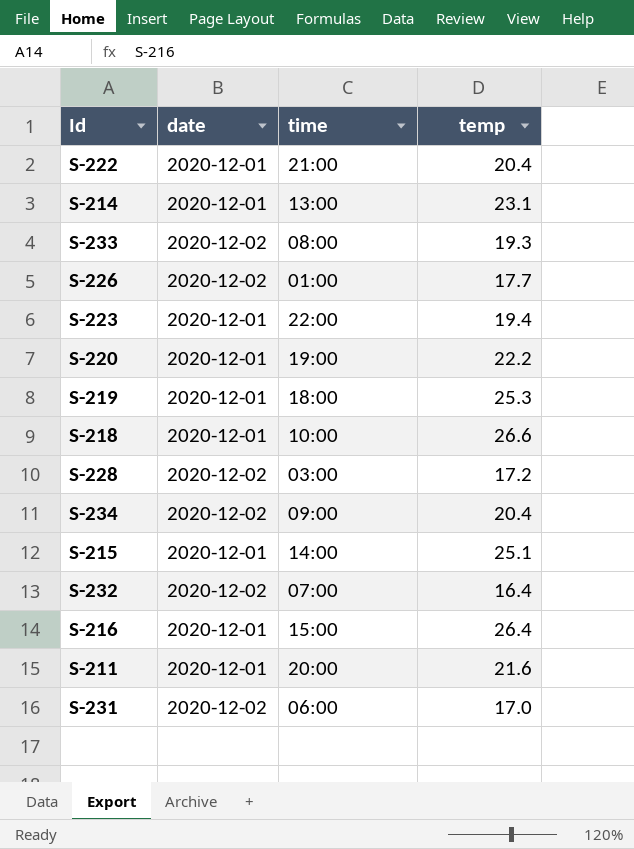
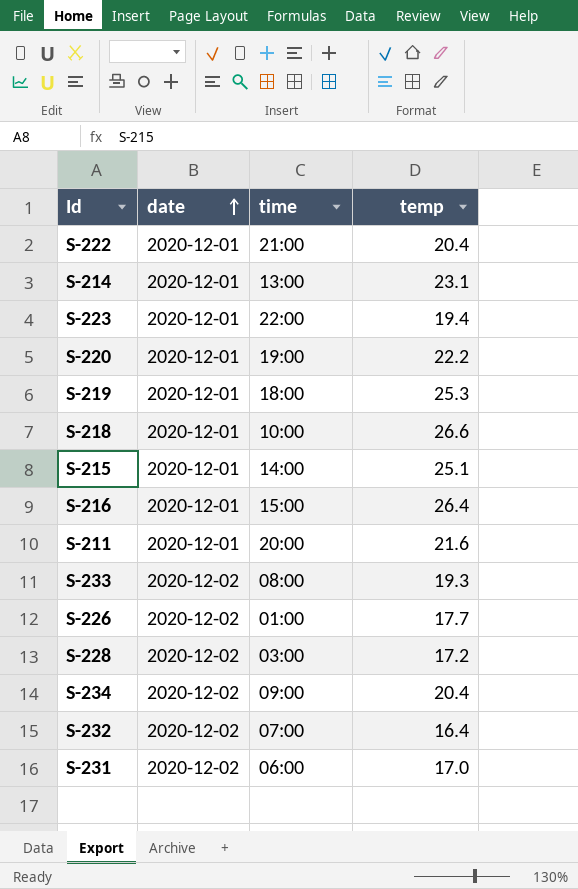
row order: none -> date ascending

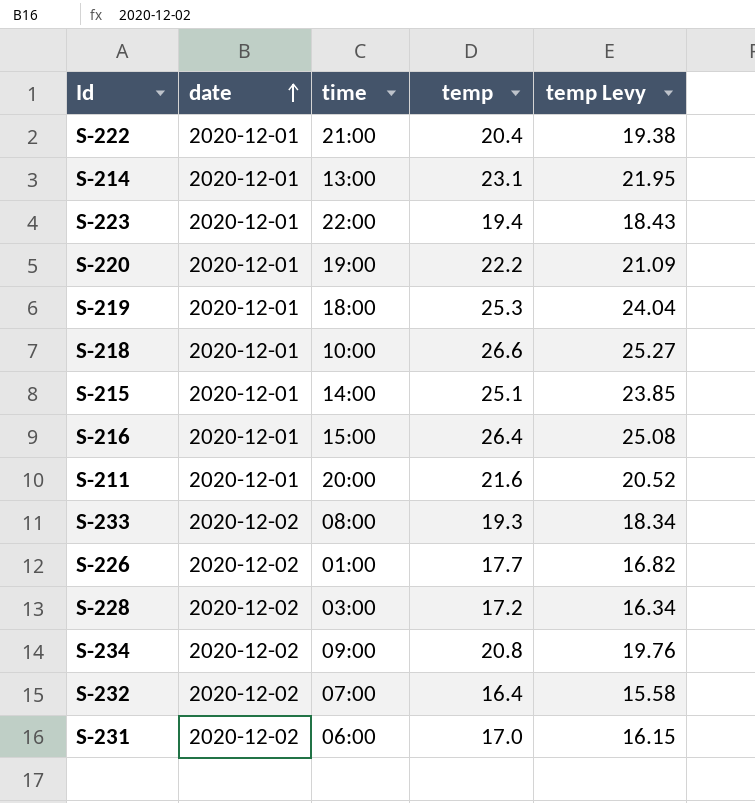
column temp Levy | formula: none -> [temp] * 0.95
S-234 | temp: 20.4 -> 20.8

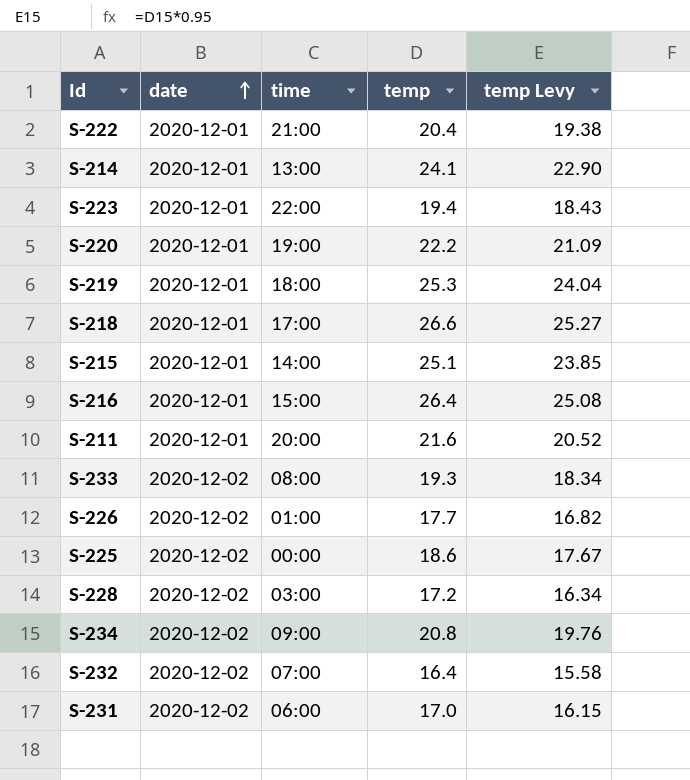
S-214 | temp: 23.1 -> 24.1
S-214 | temp Levy: 21.95 -> 22.90
S-218 | time: 10:00 -> 17:00
row S-225: none -> 2020-12-02 | 00:00 | 18.6 | 17.67

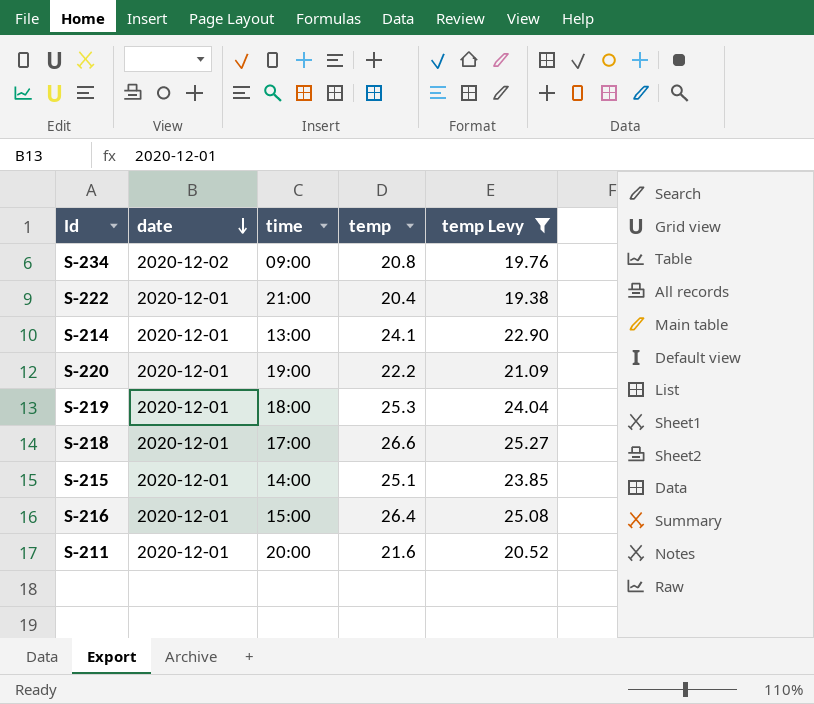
filter: none -> temp Levy >= 19.38
row order: date ascending -> date descending

